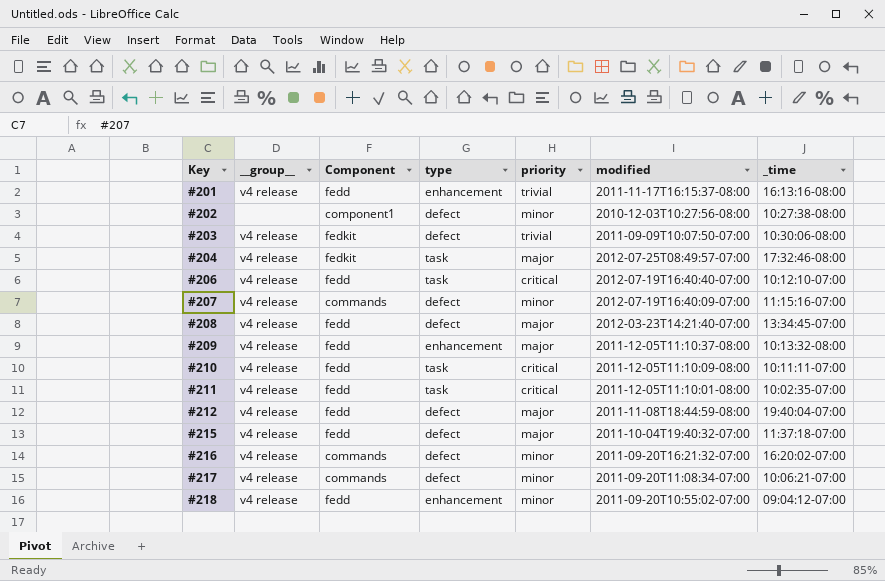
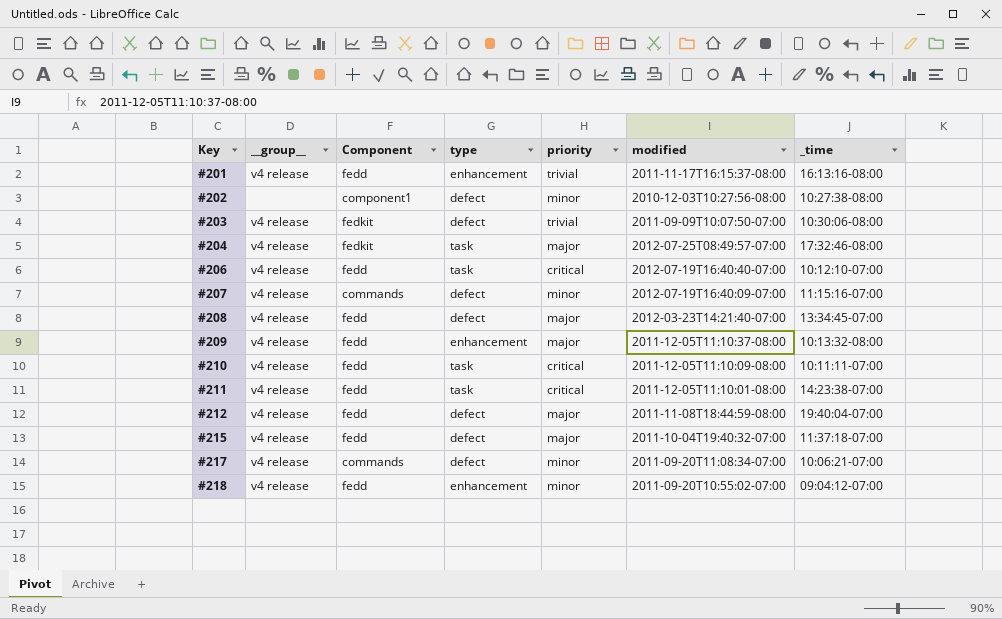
row #216: v4 release | commands | defect | minor | 2011-09-20T16:21:32-07:00 | 16:20:02-07:00 -> none
#211 | _time: 10:02:35-07:00 -> 14:23:38-07:00

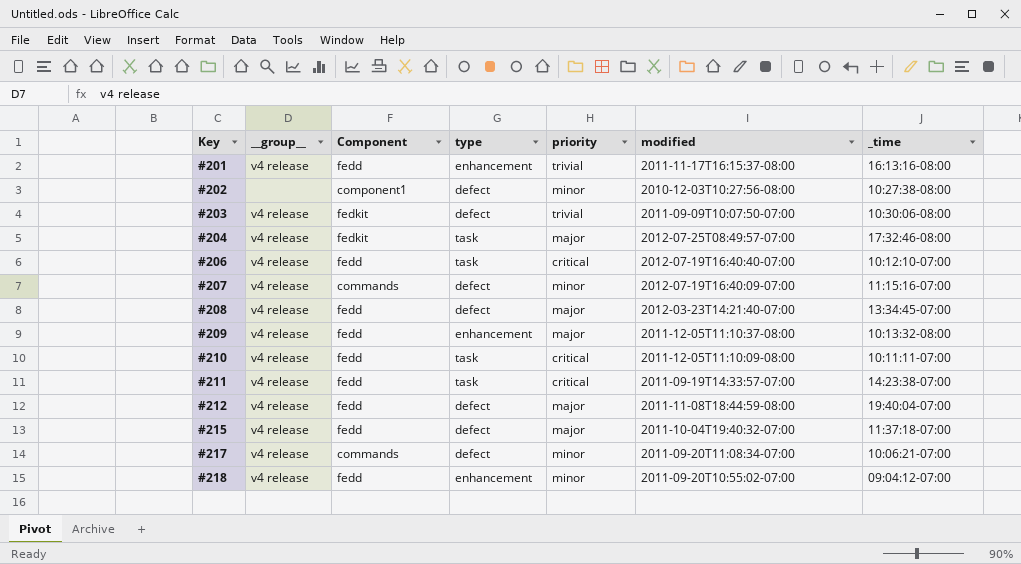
#211 | modified: 2011-12-05T11:10:01-08:00 -> 2011-09-19T14:33:57-07:00

